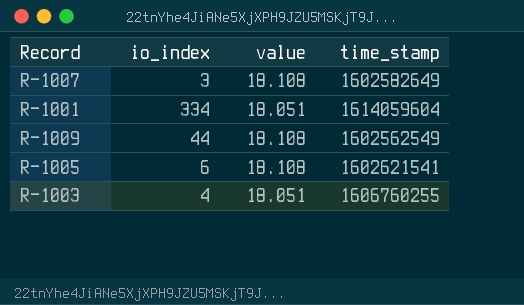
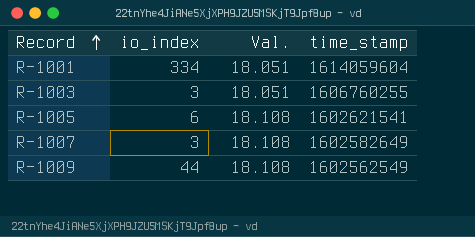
row order: none -> Record ascending
column name: value -> Val.
R-1003 | io_index: 4 -> 3

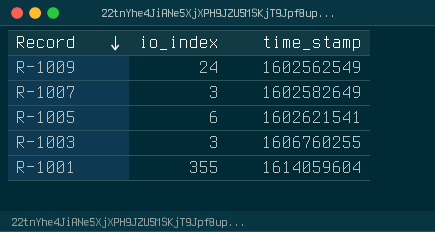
row order: Record ascending -> Record descending
column Val. | position: 3 -> none
R-1009 | io_index: 44 -> 24
R-1001 | io_index: 334 -> 355

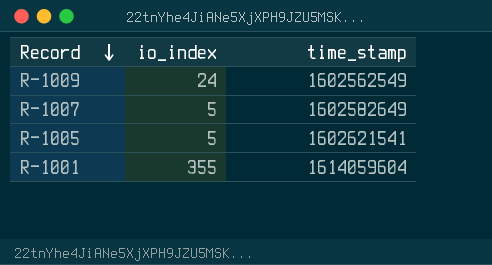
row R-1003: 3 | 1606760255 -> none
R-1007 | io_index: 3 -> 5
R-1005 | io_index: 6 -> 5

